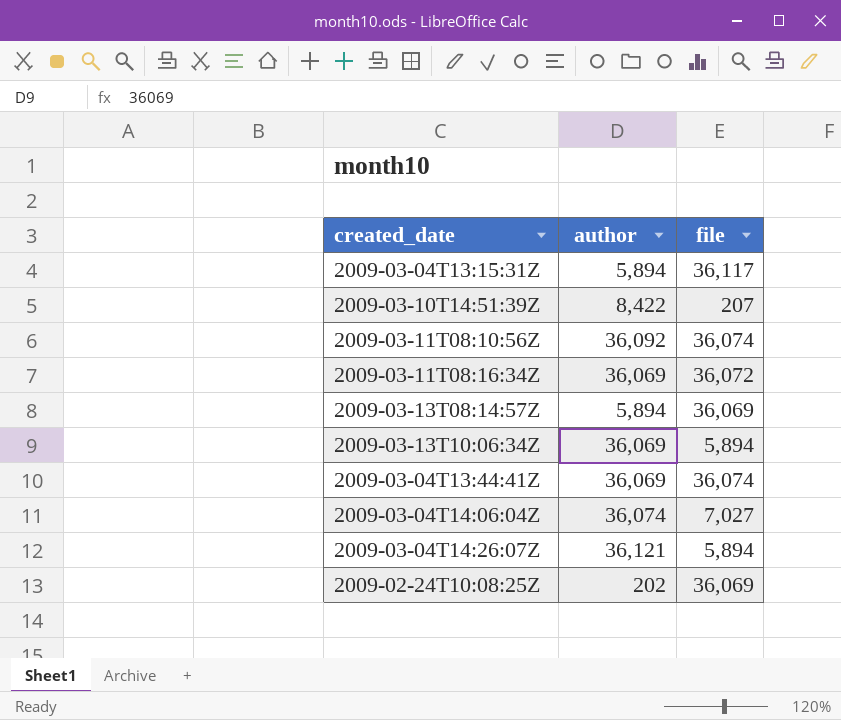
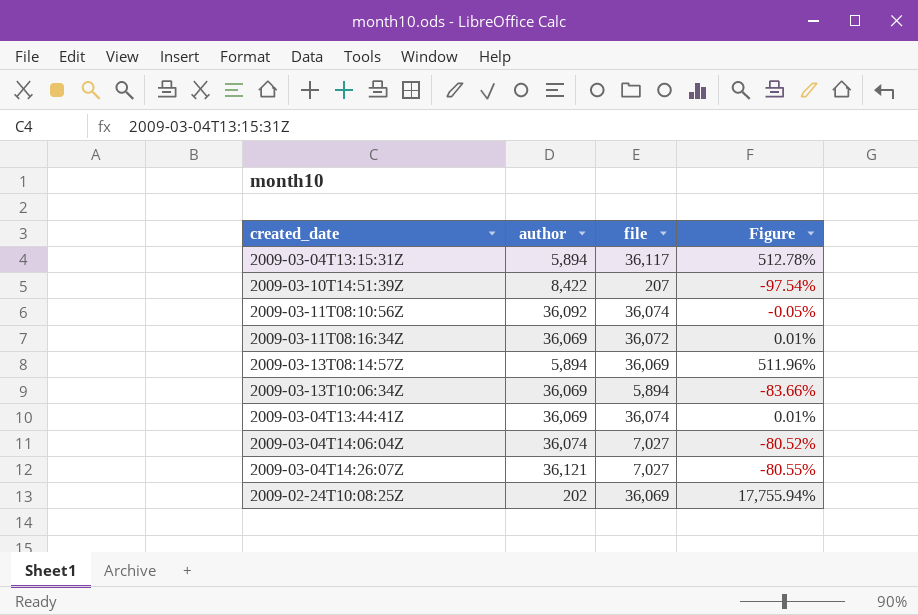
column Figure | formula: none -> ([file] - [author]) / [author]
2009-03-04T14:26:07Z | file: 5,894 -> 7,027

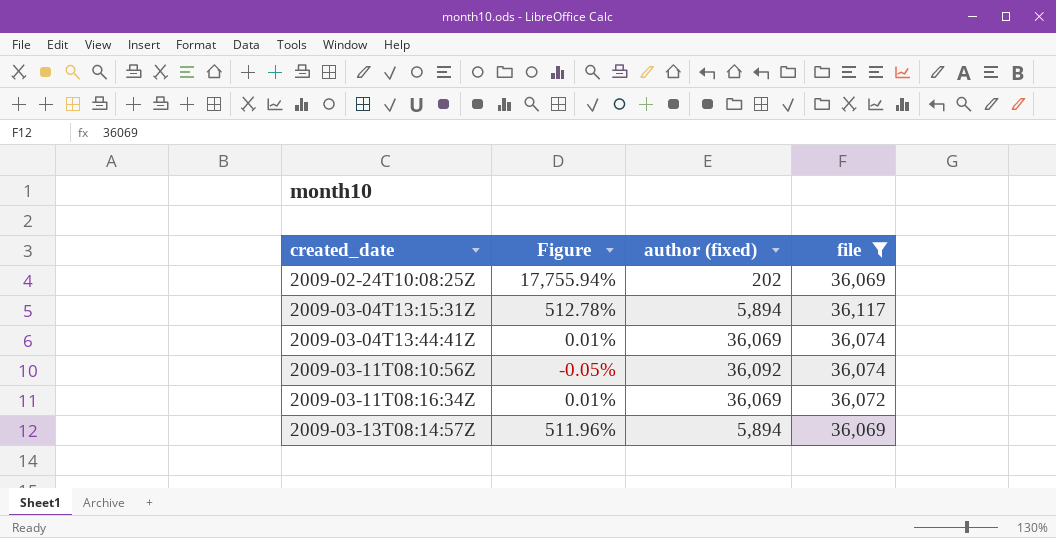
filter: none -> file >= 36,069
row order: none -> created_date ascending
column Figure | position: 4 -> 2
column name: author -> author (fixed)

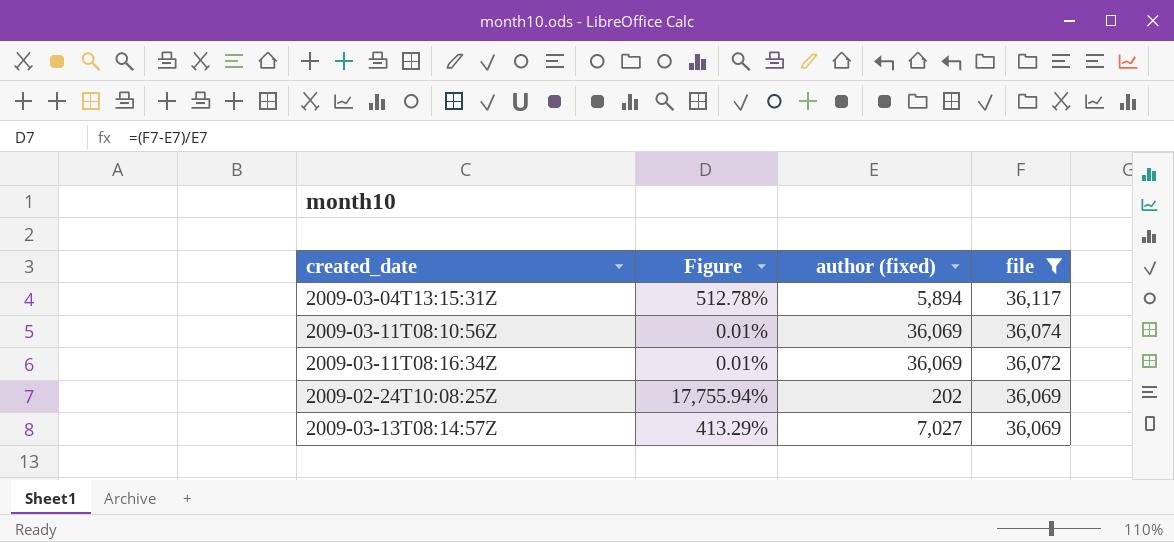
row order: created_date ascending -> file descending
row 2009-03-04T13:44:41Z: 0.01% | 36,069 | 36,074 -> none
2009-03-11T08:10:56Z | Figure: -0.05% -> 0.01%
2009-03-11T08:10:56Z | author (fixed): 36,092 -> 36,069
2009-03-13T08:14:57Z | Figure: 511.96% -> 413.29%
2009-03-13T08:14:57Z | author (fixed): 5,894 -> 7,027

